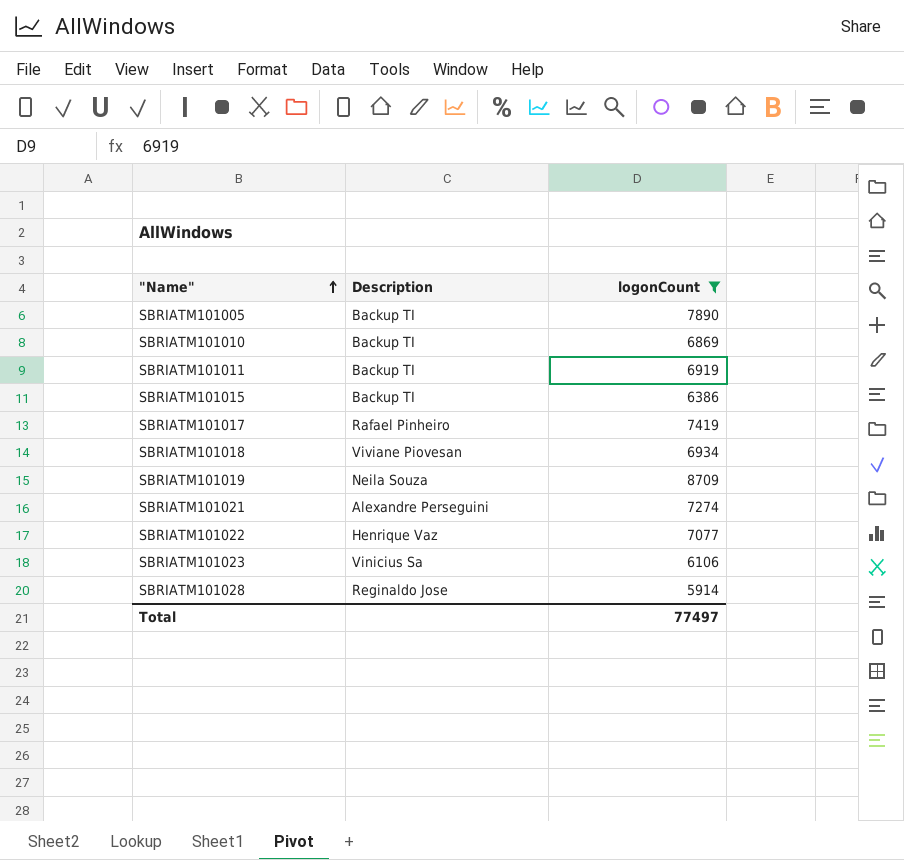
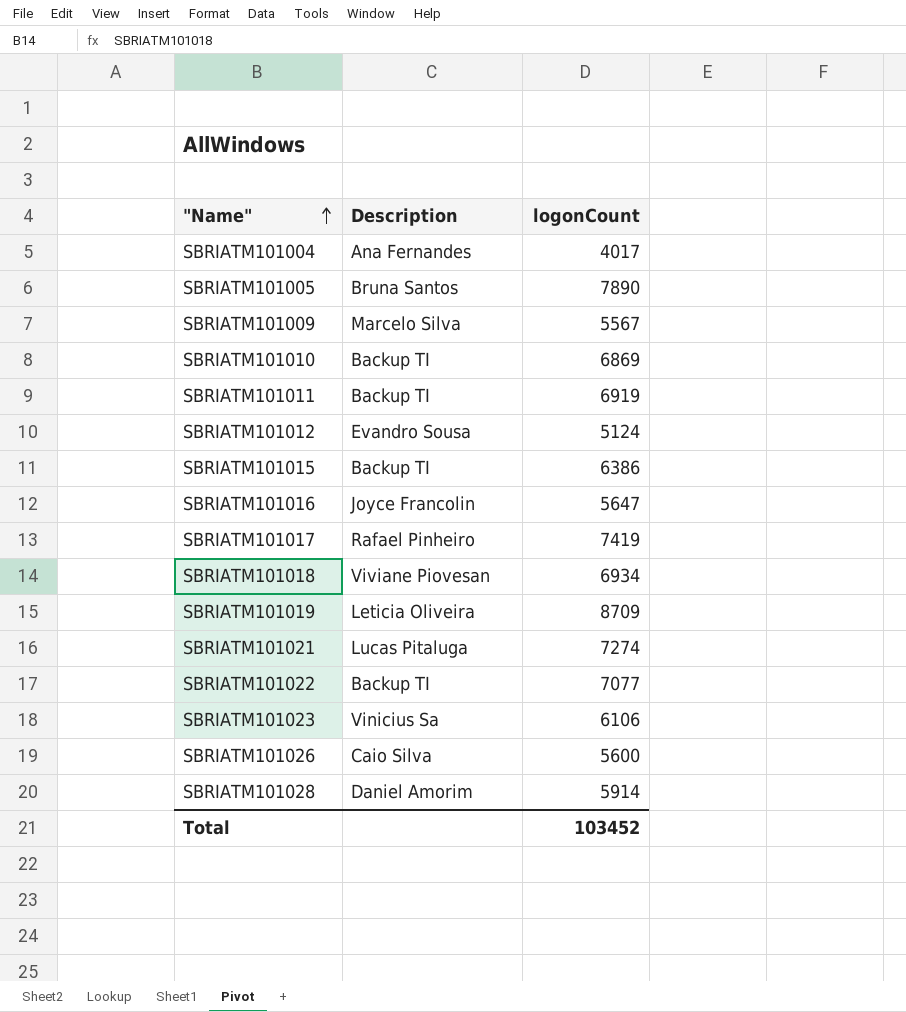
filter: logonCount >= 5914 -> none
SBRIATM101005 | Description: Backup TI -> Bruna Santos
SBRIATM101019 | Description: Neila Souza -> Leticia Oliveira
SBRIATM101021 | Description: Alexandre Perseguini -> Lucas Pitaluga
SBRIATM101022 | Description: Henrique Vaz -> Backup TI
SBRIATM101028 | Description: Reginaldo Jose -> Daniel Amorim
Total | logonCount: 77497 -> 103452

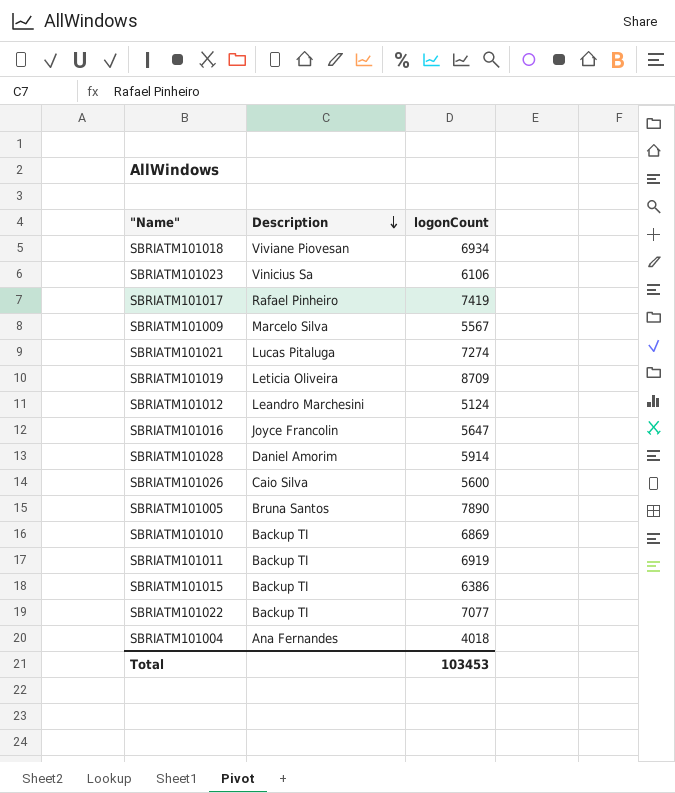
row order: "Name" ascending -> Description descending
SBRIATM101012 | Description: Evandro Sousa -> Leandro Marchesini
SBRIATM101004 | logonCount: 4017 -> 4018
Total | logonCount: 103452 -> 103453

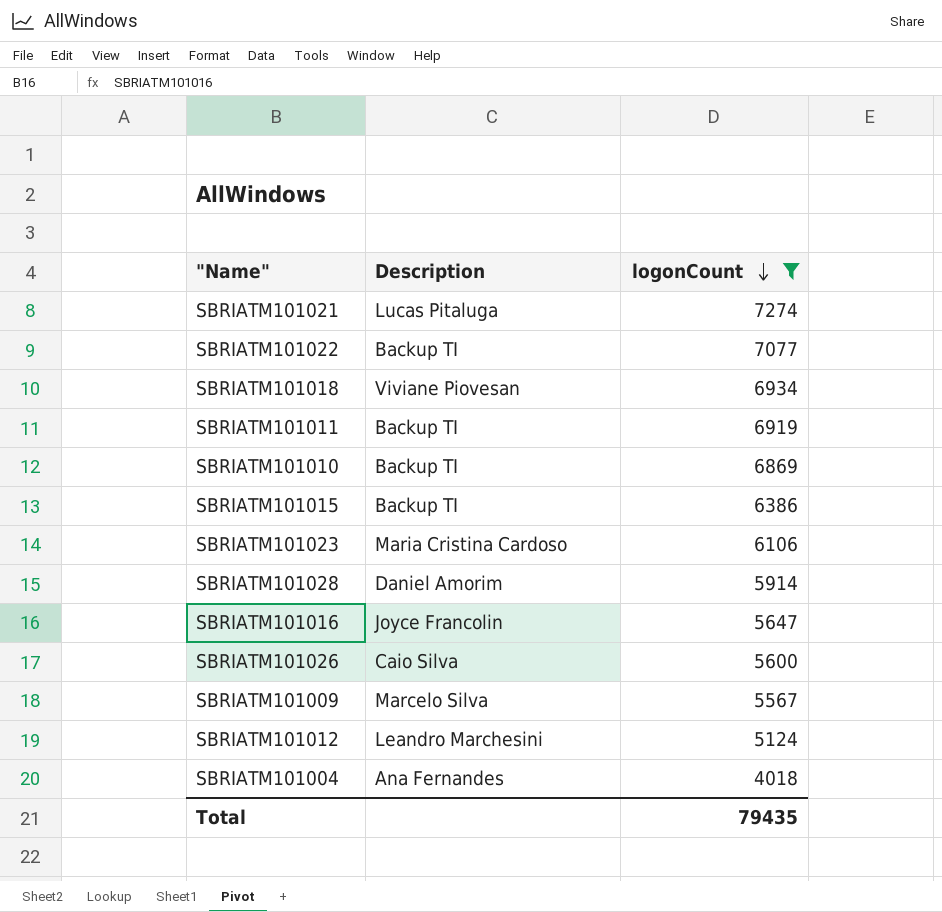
filter: none -> logonCount <= 7274
row order: Description descending -> logonCount descending
SBRIATM101023 | Description: Vinicius Sa -> Maria Cristina Cardoso
Total | logonCount: 103453 -> 79435

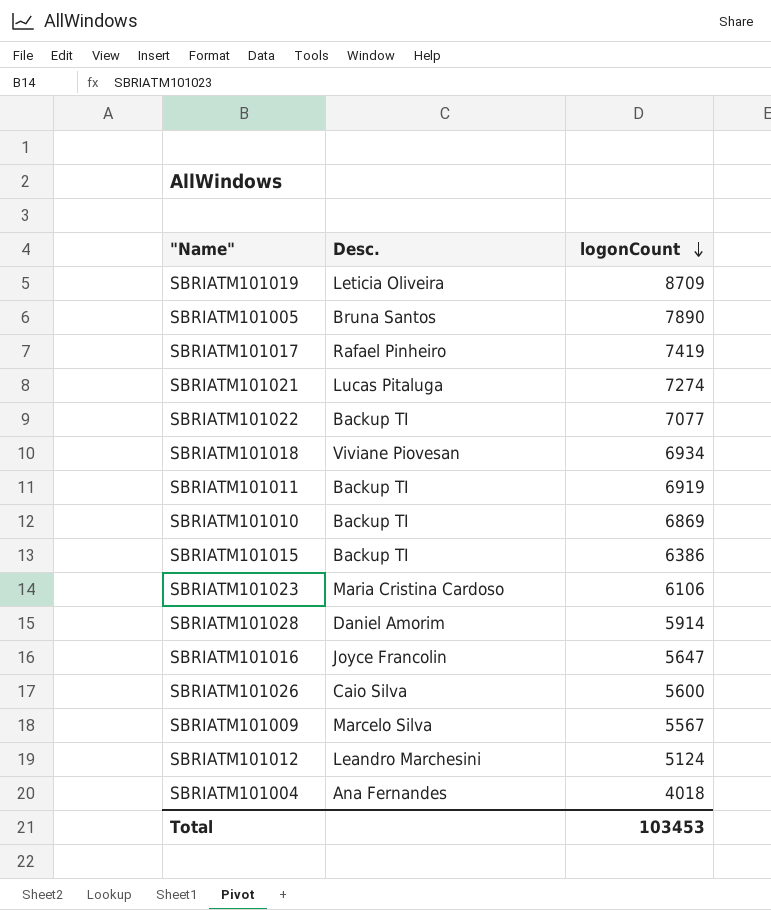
filter: logonCount <= 7274 -> none
column name: Description -> Desc.
Total | logonCount: 79435 -> 103453

